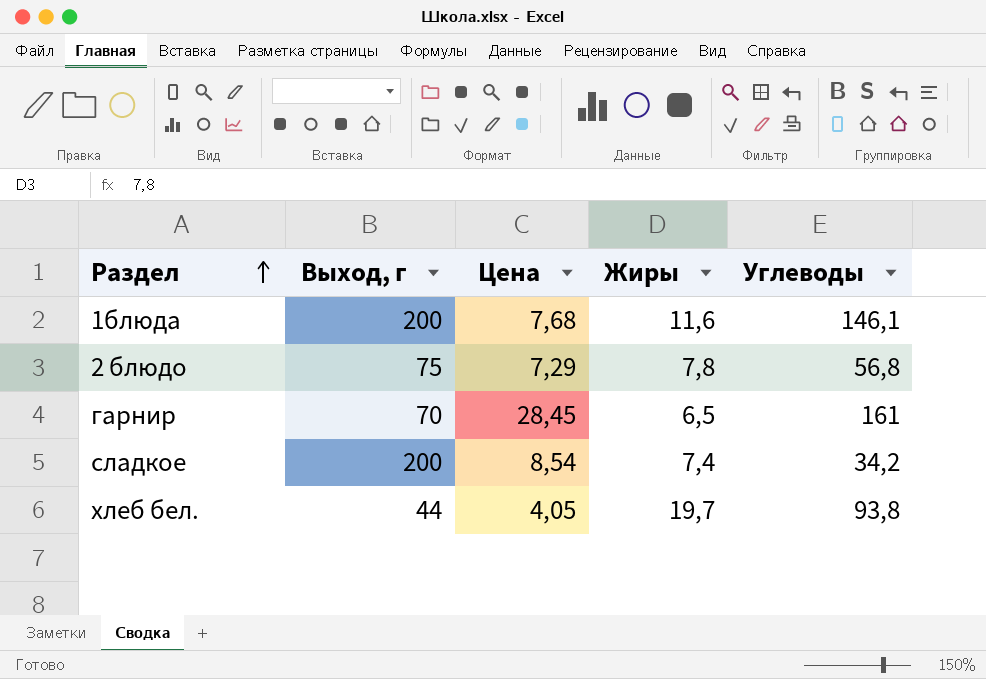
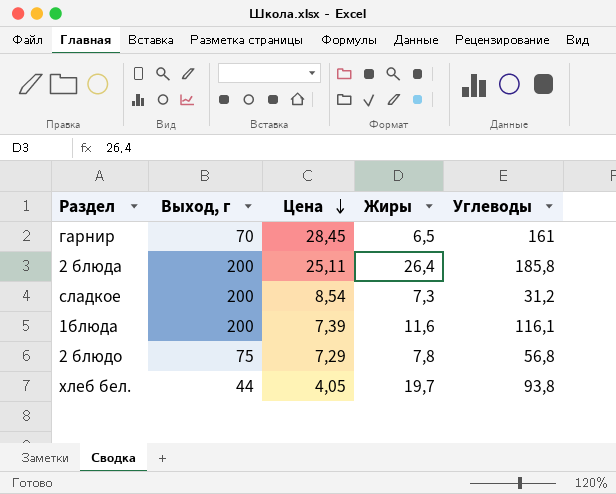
row order: Раздел ascending -> Цена descending
row 2 блюда: none -> 200 | 25,11 | 26,4 | 185,8
сладкое | Жиры: 7,4 -> 7,3
сладкое | Углеводы: 34,2 -> 31,2
1блюда | Цена: 7,68 -> 7,39
1блюда | Углеводы: 146,1 -> 116,1

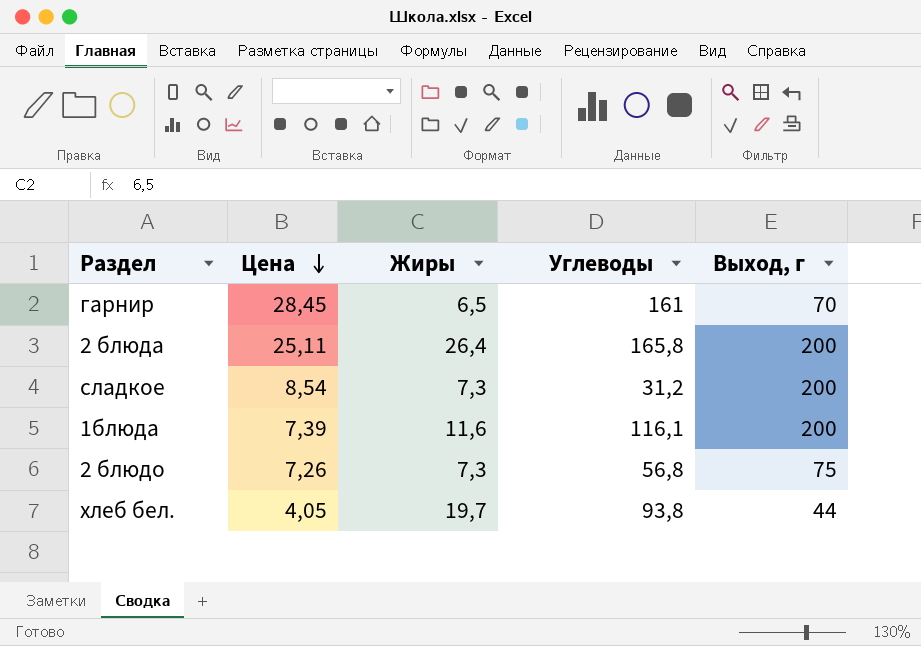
column Выход, г | position: 2 -> 5
2 блюда | Углеводы: 185,8 -> 165,8
2 блюдо | Цена: 7,29 -> 7,26
2 блюдо | Жиры: 7,8 -> 7,3

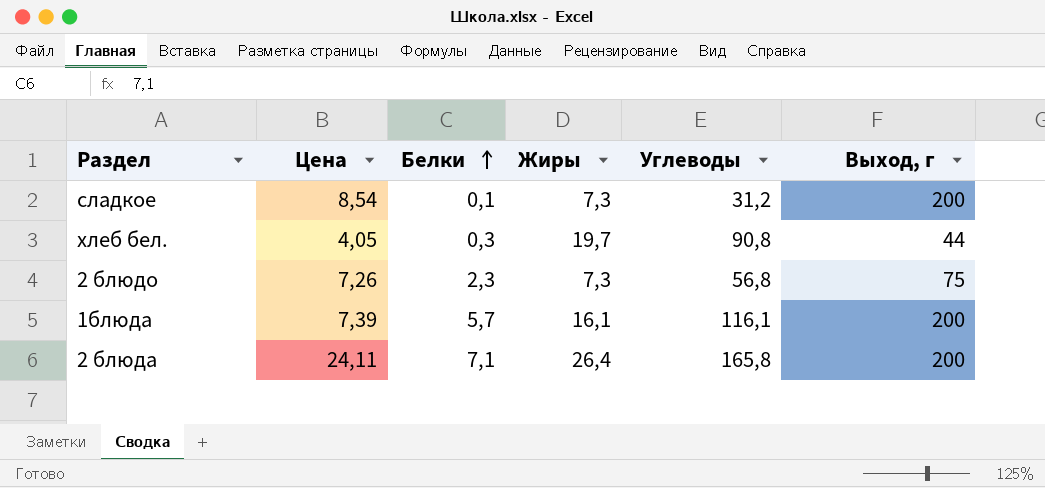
row order: Цена descending -> Белки ascending
column Белки | position: none -> 3
row гарнир: 28,45 | 6,5 | 161 | 70 -> none
хлеб бел. | Углеводы: 93,8 -> 90,8
1блюда | Жиры: 11,6 -> 16,1
2 блюда | Цена: 25,11 -> 24,11

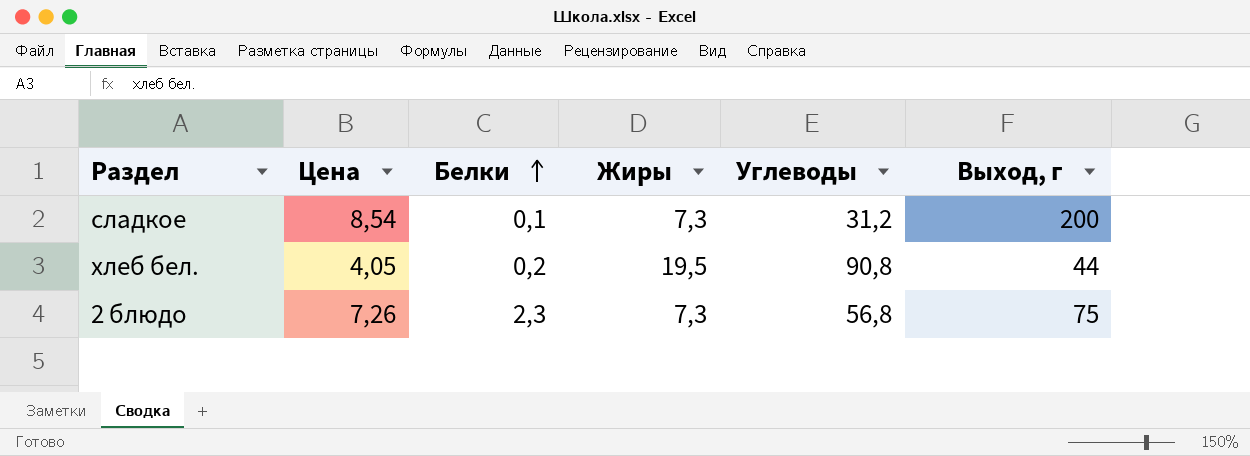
row 1блюда: 7,39 | 5,7 | 16,1 | 116,1 | 200 -> none
row 2 блюда: 24,11 | 7,1 | 26,4 | 165,8 | 200 -> none
хлеб бел. | Белки: 0,3 -> 0,2
хлеб бел. | Жиры: 19,7 -> 19,5

